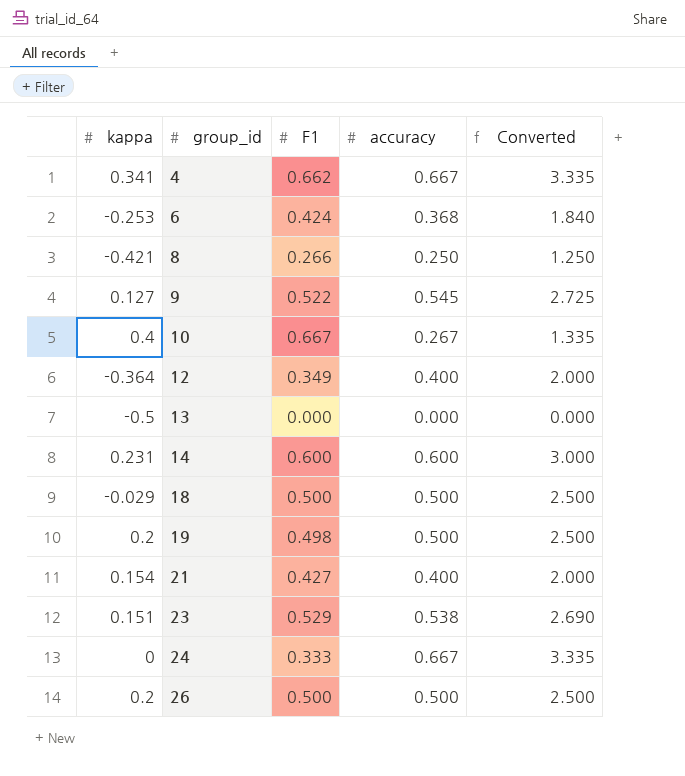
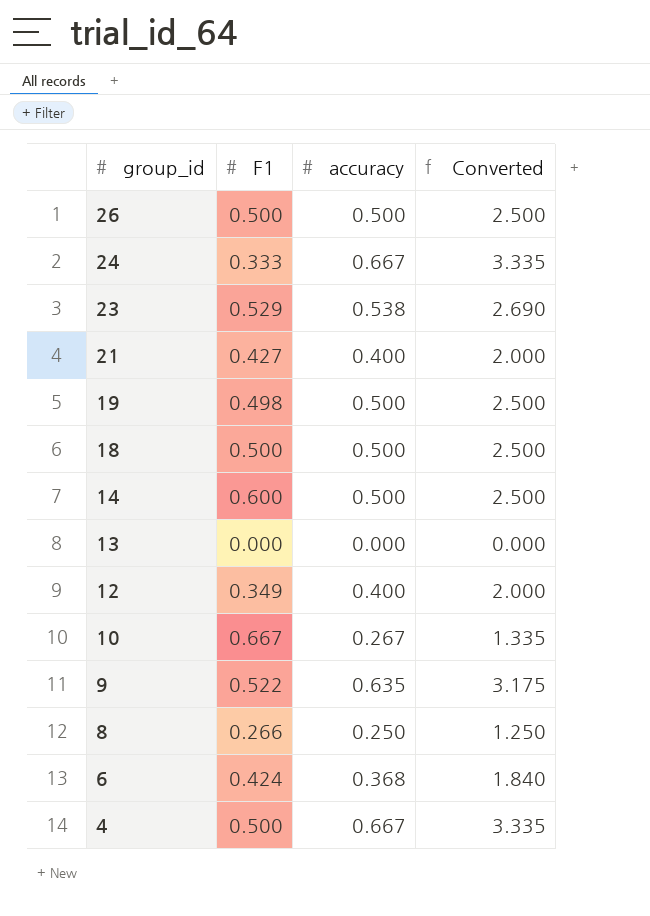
row order: group_id ascending -> group_id descending
column kappa | position: 1 -> none
14 | accuracy: 0.600 -> 0.500
14 | Converted: 3.000 -> 2.500
9 | accuracy: 0.545 -> 0.635
9 | Converted: 2.725 -> 3.175
4 | F1: 0.662 -> 0.500

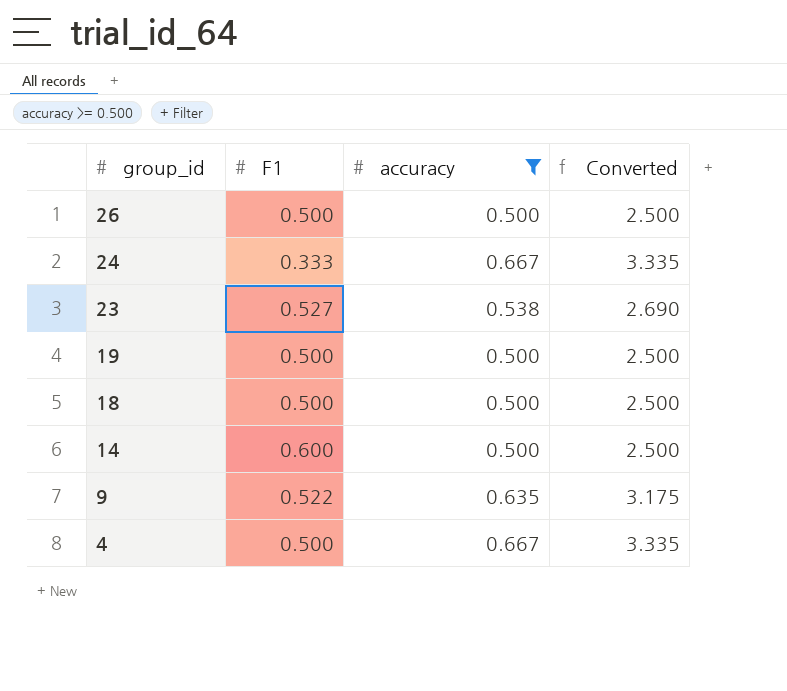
filter: none -> accuracy >= 0.500
23 | F1: 0.529 -> 0.527
19 | F1: 0.498 -> 0.500

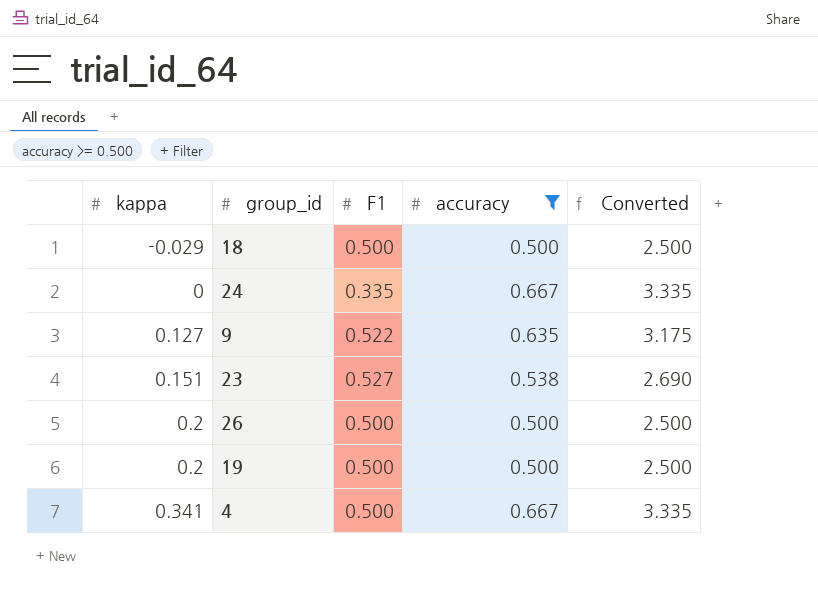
row order: group_id descending -> kappa ascending
column kappa | position: none -> 1
row 14: 0.600 | 0.500 | 2.500 -> none
24 | F1: 0.333 -> 0.335

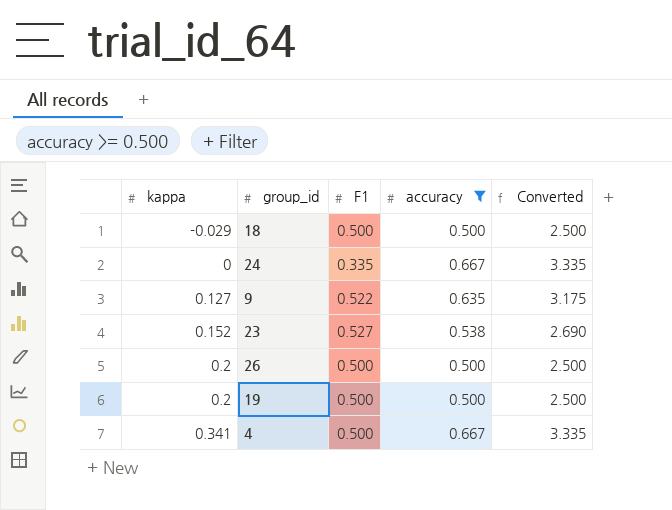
23 | kappa: 0.151 -> 0.152

